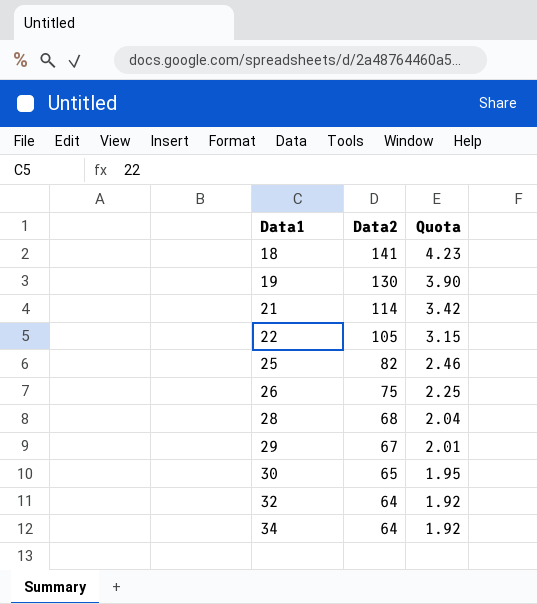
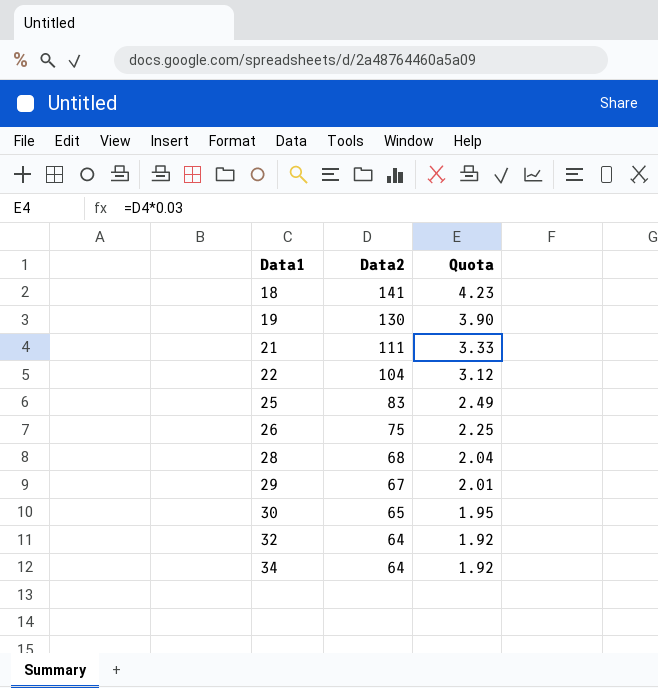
21 | Data2: 114 -> 111
21 | Quota: 3.42 -> 3.33
22 | Data2: 105 -> 104
22 | Quota: 3.15 -> 3.12
25 | Data2: 82 -> 83
25 | Quota: 2.46 -> 2.49

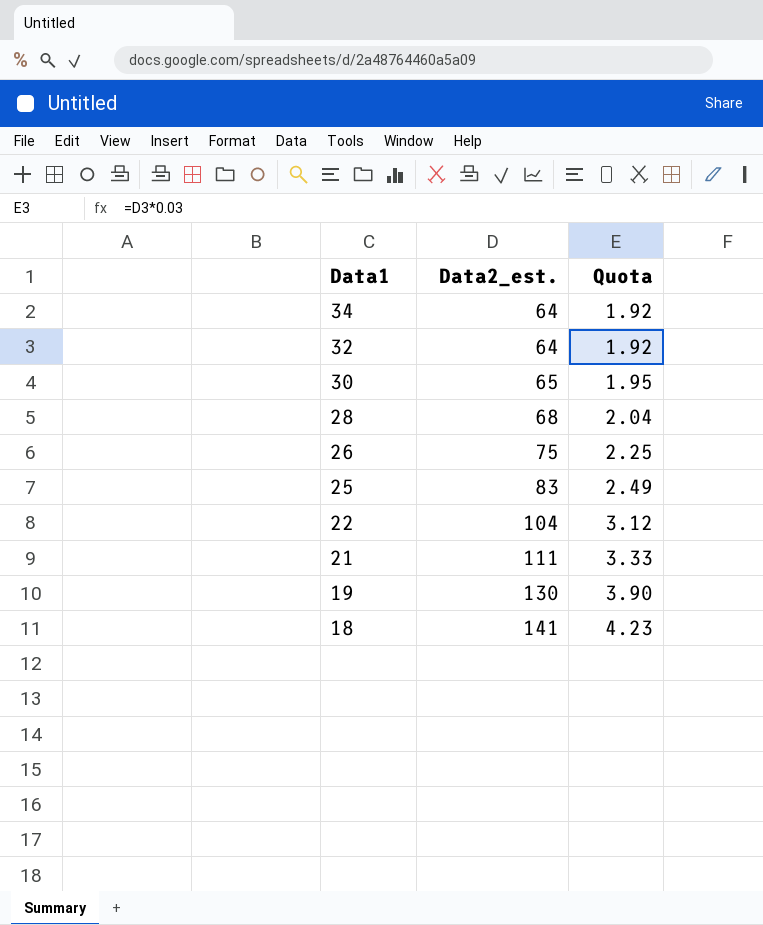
row order: Data1 ascending -> Data1 descending
column name: Data2 -> Data2_est.
row 29: 67 | 2.01 -> none

